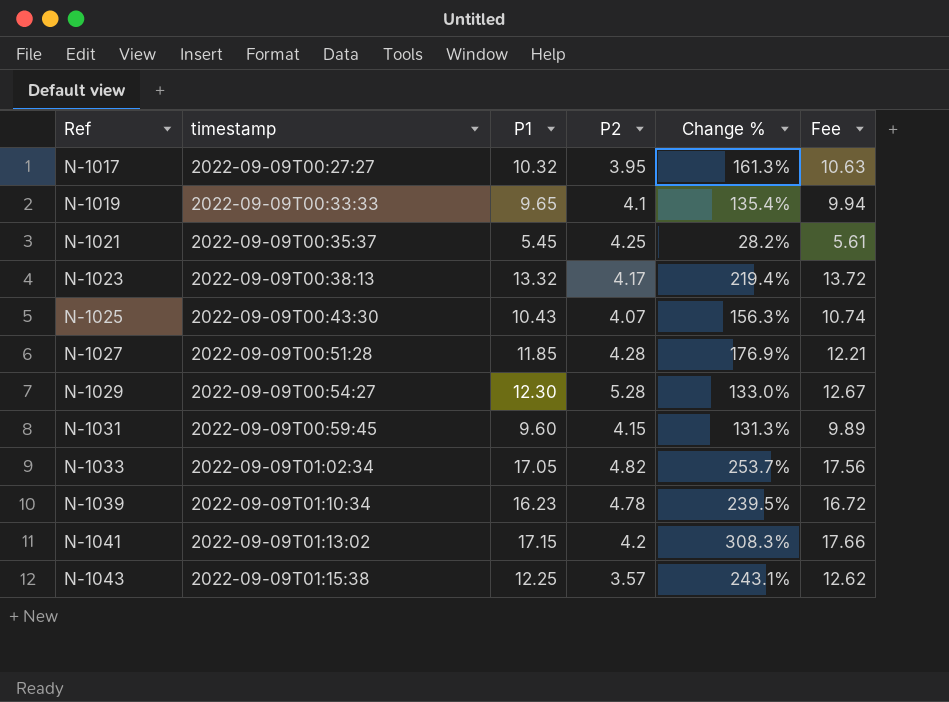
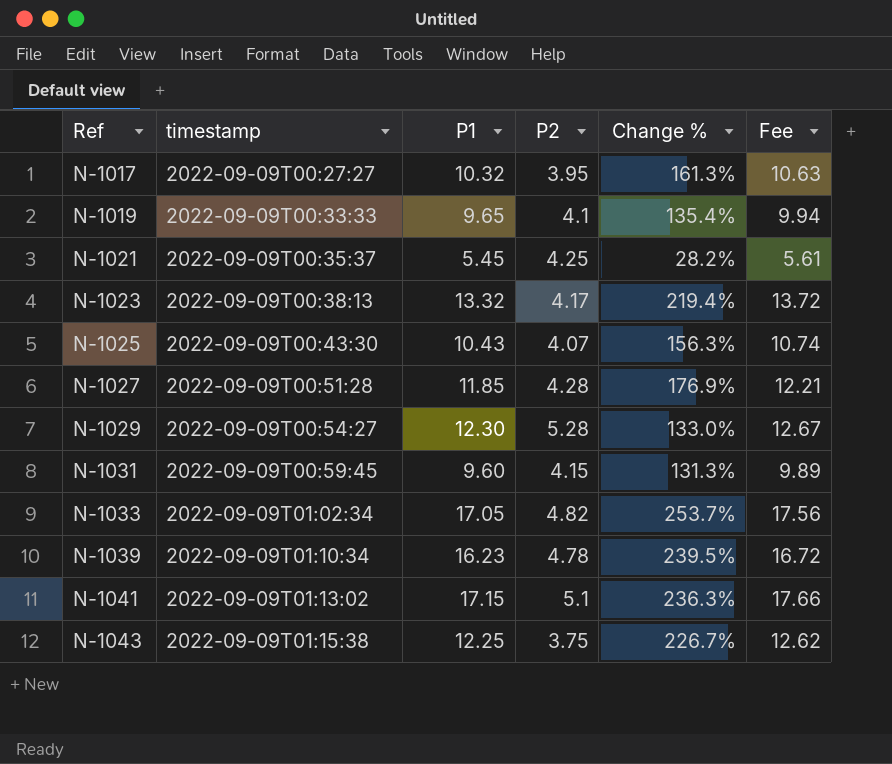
N-1041 | P2: 4.2 -> 5.1
N-1041 | Change %: 308.3% -> 236.3%
N-1043 | P2: 3.57 -> 3.75
N-1043 | Change %: 243.1% -> 226.7%

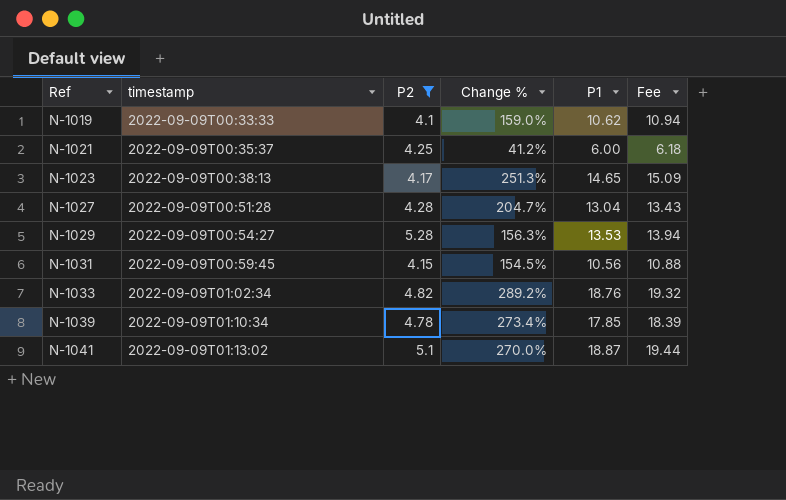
filter: none -> P2 >= 4.1
column P1 | position: 3 -> 5
N-1019 | Change %: 135.4% -> 159.0%
N-1019 | P1: 9.65 -> 10.62
N-1019 | Fee: 9.94 -> 10.94
N-1021 | Change %: 28.2% -> 41.2%
N-1021 | P1: 5.45 -> 6.00
N-1021 | Fee: 5.61 -> 6.18
N-1023 | Change %: 219.4% -> 251.3%
N-1023 | P1: 13.32 -> 14.65
N-1023 | Fee: 13.72 -> 15.09
N-1027 | Change %: 176.9% -> 204.7%
N-1027 | P1: 11.85 -> 13.04
N-1027 | Fee: 12.21 -> 13.43
N-1029 | Change %: 133.0% -> 156.3%
N-1029 | P1: 12.30 -> 13.53
N-1029 | Fee: 12.67 -> 13.94
N-1031 | Change %: 131.3% -> 154.5%
N-1031 | P1: 9.60 -> 10.56
N-1031 | Fee: 9.89 -> 10.88
N-1033 | Change %: 253.7% -> 289.2%
N-1033 | P1: 17.05 -> 18.76
N-1033 | Fee: 17.56 -> 19.32
N-1039 | Change %: 239.5% -> 273.4%
N-1039 | P1: 16.23 -> 17.85
N-1039 | Fee: 16.72 -> 18.39
N-1041 | Change %: 236.3% -> 270.0%
N-1041 | P1: 17.15 -> 18.87
N-1041 | Fee: 17.66 -> 19.44

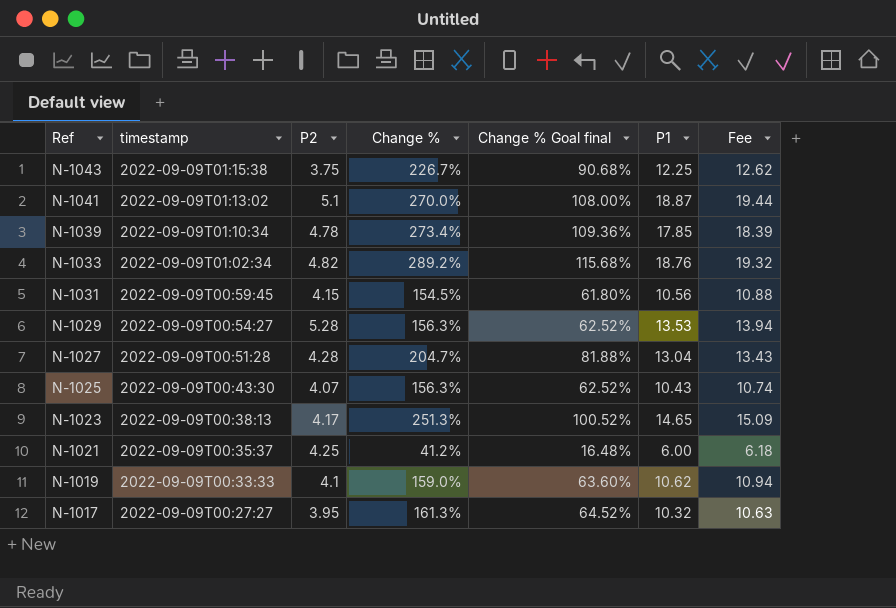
filter: P2 >= 4.1 -> none
row order: Ref ascending -> Ref descending
column Change % Goal final | formula: none -> [Change %] * 0.4

